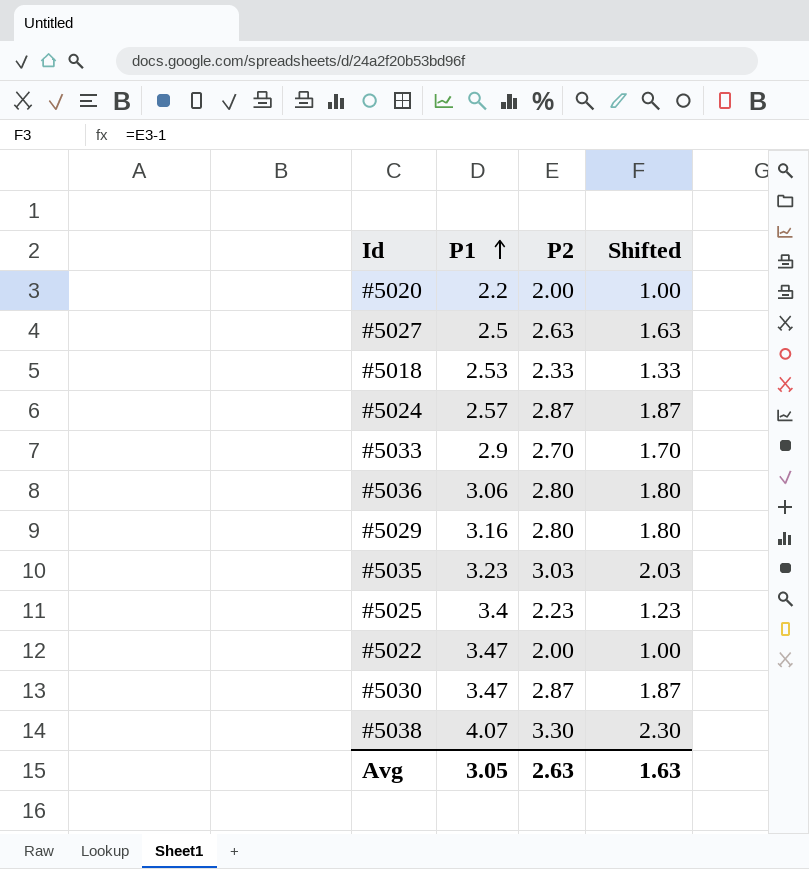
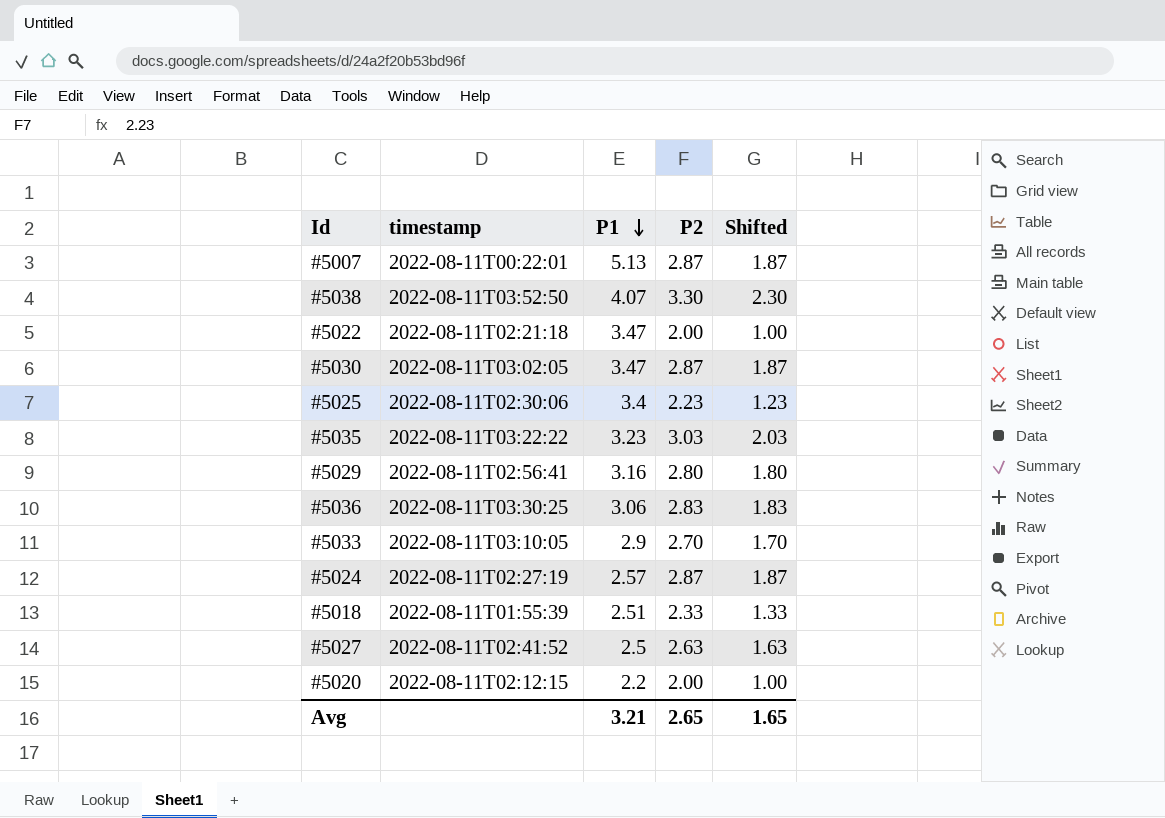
row order: P1 ascending -> P1 descending
column timestamp | position: none -> 2
row #5007: none -> 2022-08-11T00:22:01 | 5.13 | 2.87 | 1.87
#5036 | P2: 2.80 -> 2.83
#5036 | Shifted: 1.80 -> 1.83
#5018 | P1: 2.53 -> 2.51
Avg | P1: 3.05 -> 3.21
Avg | P2: 2.63 -> 2.65
Avg | Shifted: 1.63 -> 1.65

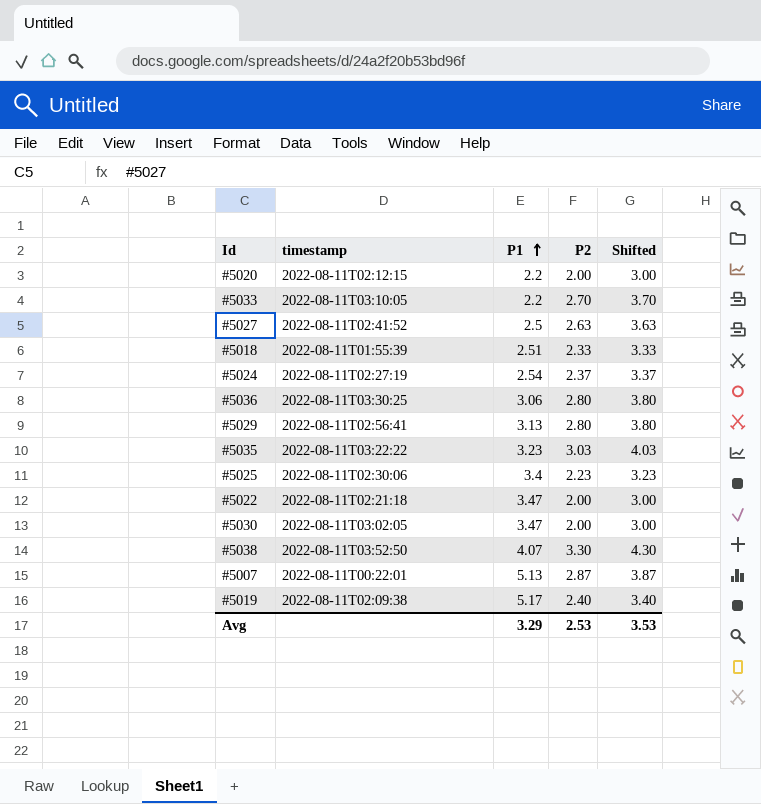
row order: P1 descending -> P1 ascending
column Shifted | formula: [P2] - 1 -> [P2] + 1
#5033 | P1: 2.9 -> 2.2
#5024 | P1: 2.57 -> 2.54
#5024 | P2: 2.87 -> 2.37
#5036 | P2: 2.83 -> 2.80
#5029 | P1: 3.16 -> 3.13
#5030 | P2: 2.87 -> 2.00
row #5019: none -> 2022-08-11T02:09:38 | 5.17 | 2.40 | 3.40
Avg | P1: 3.21 -> 3.29
Avg | P2: 2.65 -> 2.53
Avg | Shifted: 1.65 -> 3.53

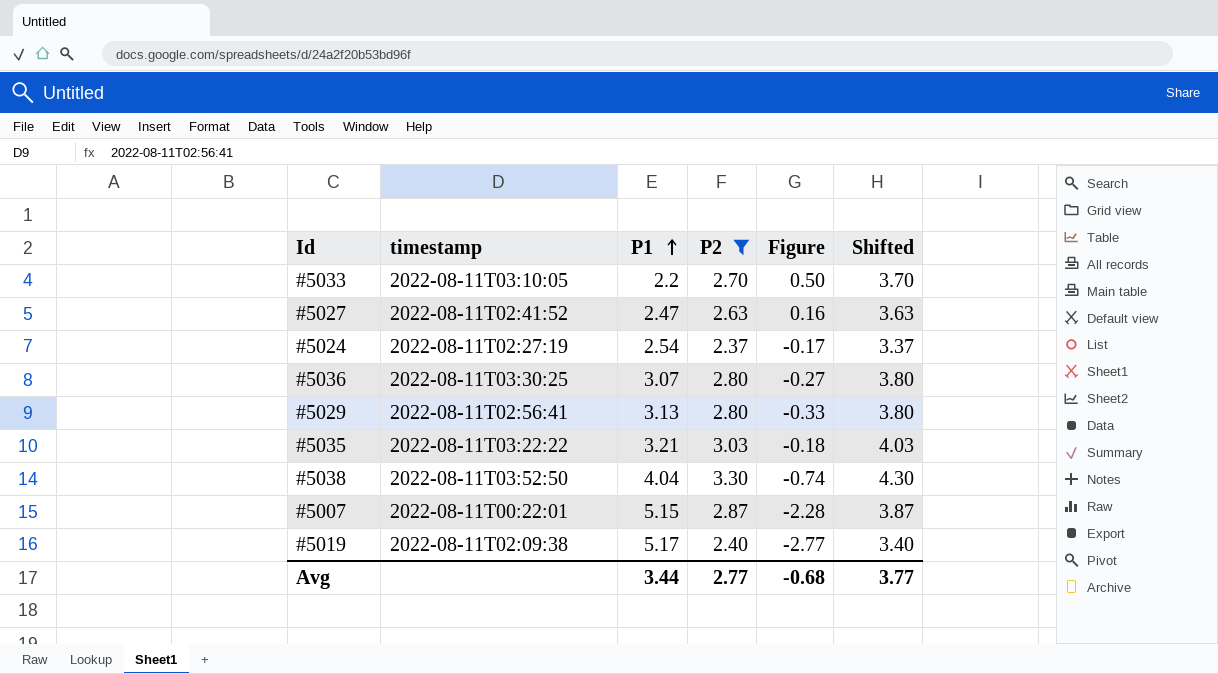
filter: none -> P2 >= 2.37
column Figure | formula: none -> [P2] - [P1]
#5027 | P1: 2.5 -> 2.47
#5036 | P1: 3.06 -> 3.07
#5035 | P1: 3.23 -> 3.21
#5038 | P1: 4.07 -> 4.04
#5007 | P1: 5.13 -> 5.15
Avg | P1: 3.29 -> 3.44
Avg | P2: 2.53 -> 2.77
Avg | Shifted: 3.53 -> 3.77

